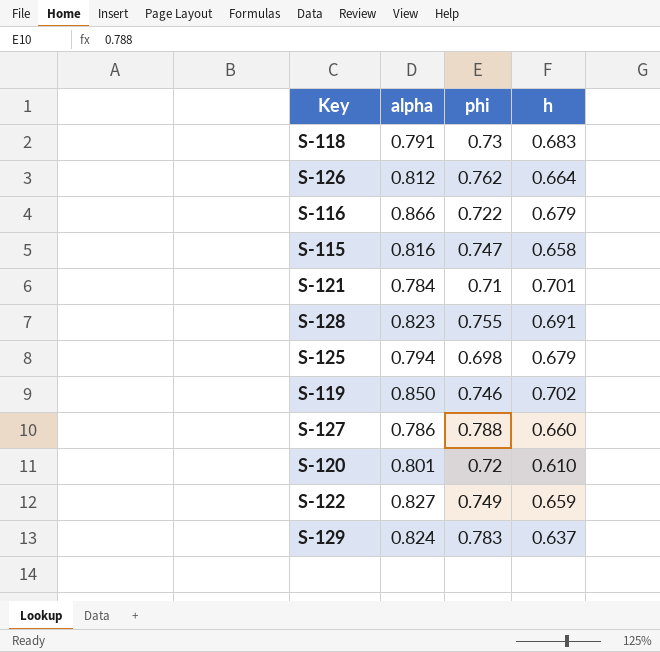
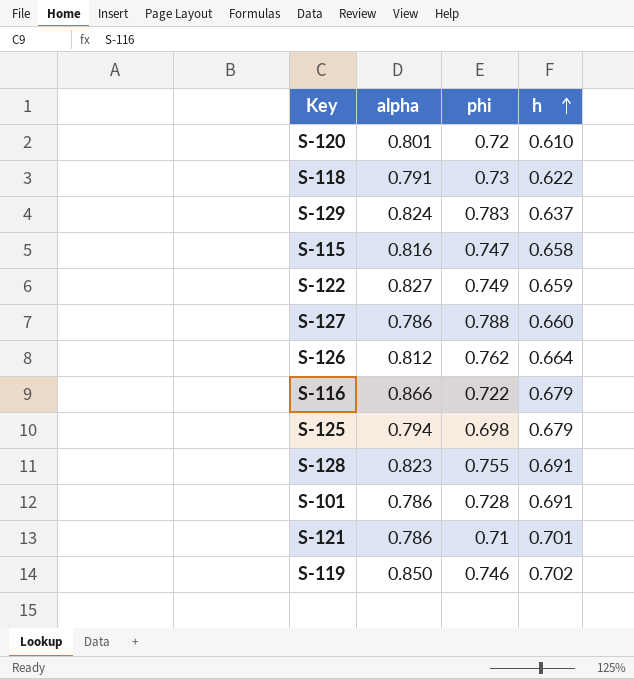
row order: none -> h ascending
S-118 | h: 0.683 -> 0.622
row S-101: none -> 0.786 | 0.728 | 0.691
S-121 | alpha: 0.784 -> 0.786

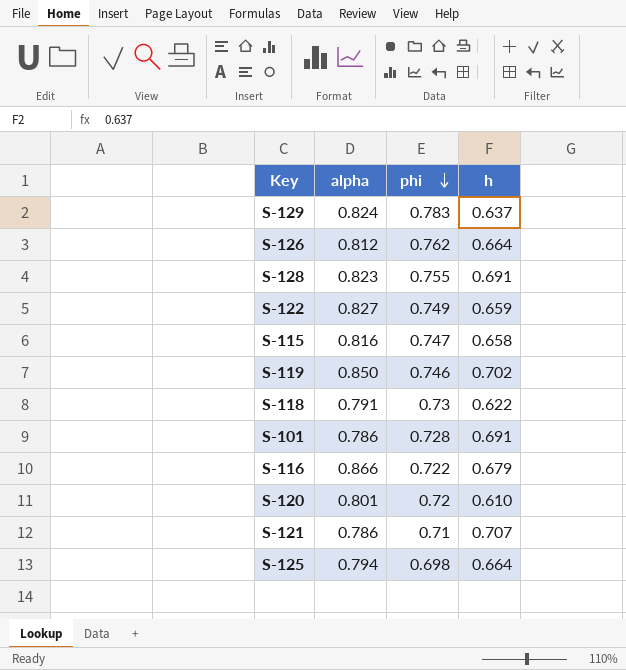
row order: h ascending -> phi descending
row S-127: 0.786 | 0.788 | 0.660 -> none
S-121 | h: 0.701 -> 0.707
S-125 | h: 0.679 -> 0.664

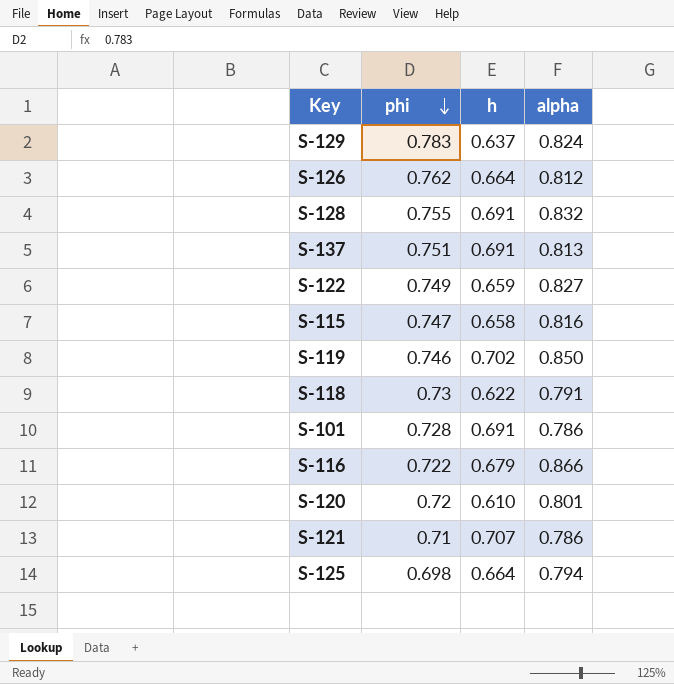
column alpha | position: 2 -> 4
S-128 | alpha: 0.823 -> 0.832
row S-137: none -> 0.751 | 0.691 | 0.813

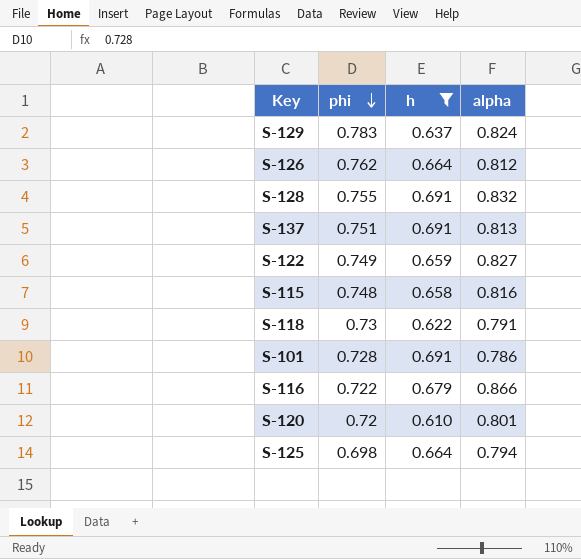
filter: none -> h <= 0.691
S-115 | phi: 0.747 -> 0.748

